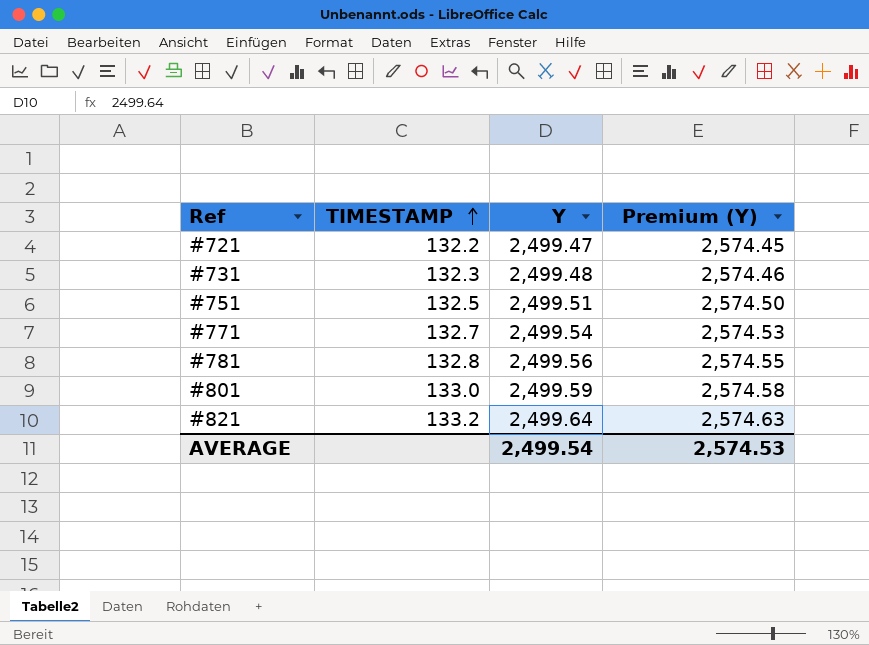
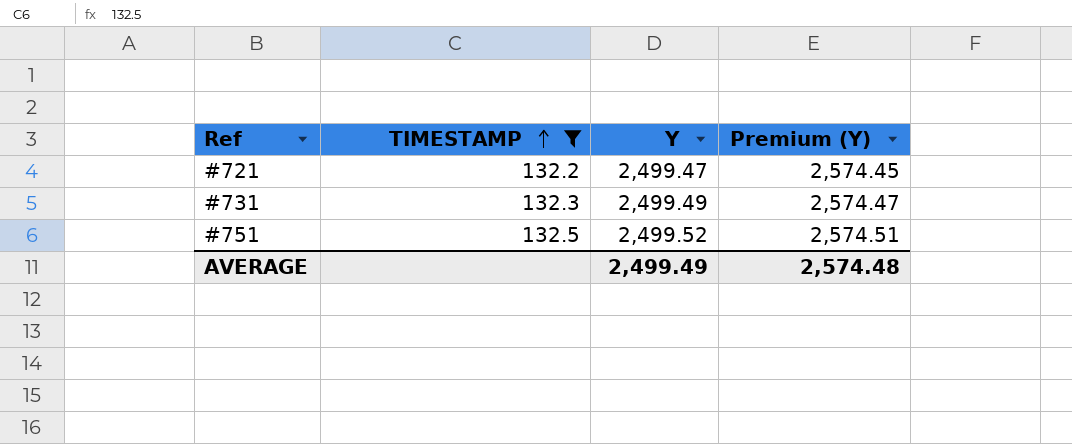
filter: none -> TIMESTAMP <= 132.5
#731 | Y: 2,499.48 -> 2,499.49
#731 | Premium (Y): 2,574.46 -> 2,574.47
#751 | Y: 2,499.51 -> 2,499.52
#751 | Premium (Y): 2,574.50 -> 2,574.51
AVERAGE | Y: 2,499.54 -> 2,499.49
AVERAGE | Premium (Y): 2,574.53 -> 2,574.48

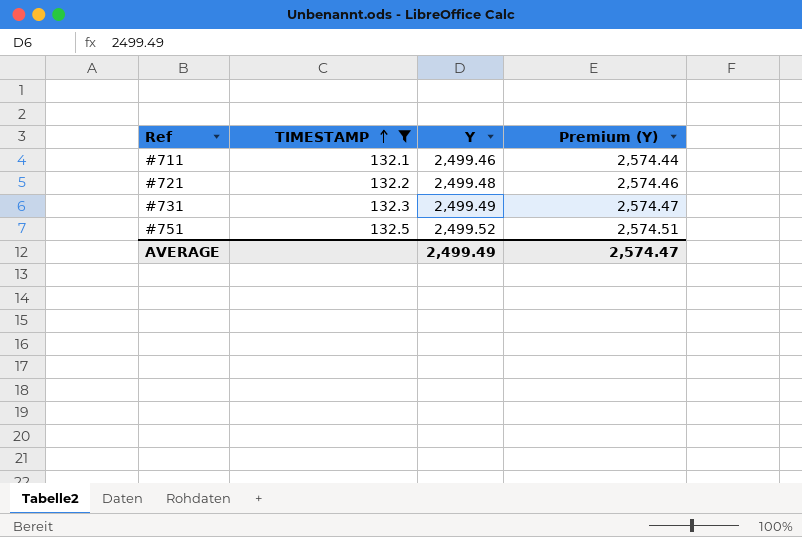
row #711: none -> 132.1 | 2,499.46 | 2,574.44
#721 | Y: 2,499.47 -> 2,499.48
#721 | Premium (Y): 2,574.45 -> 2,574.46
AVERAGE | Premium (Y): 2,574.48 -> 2,574.47

